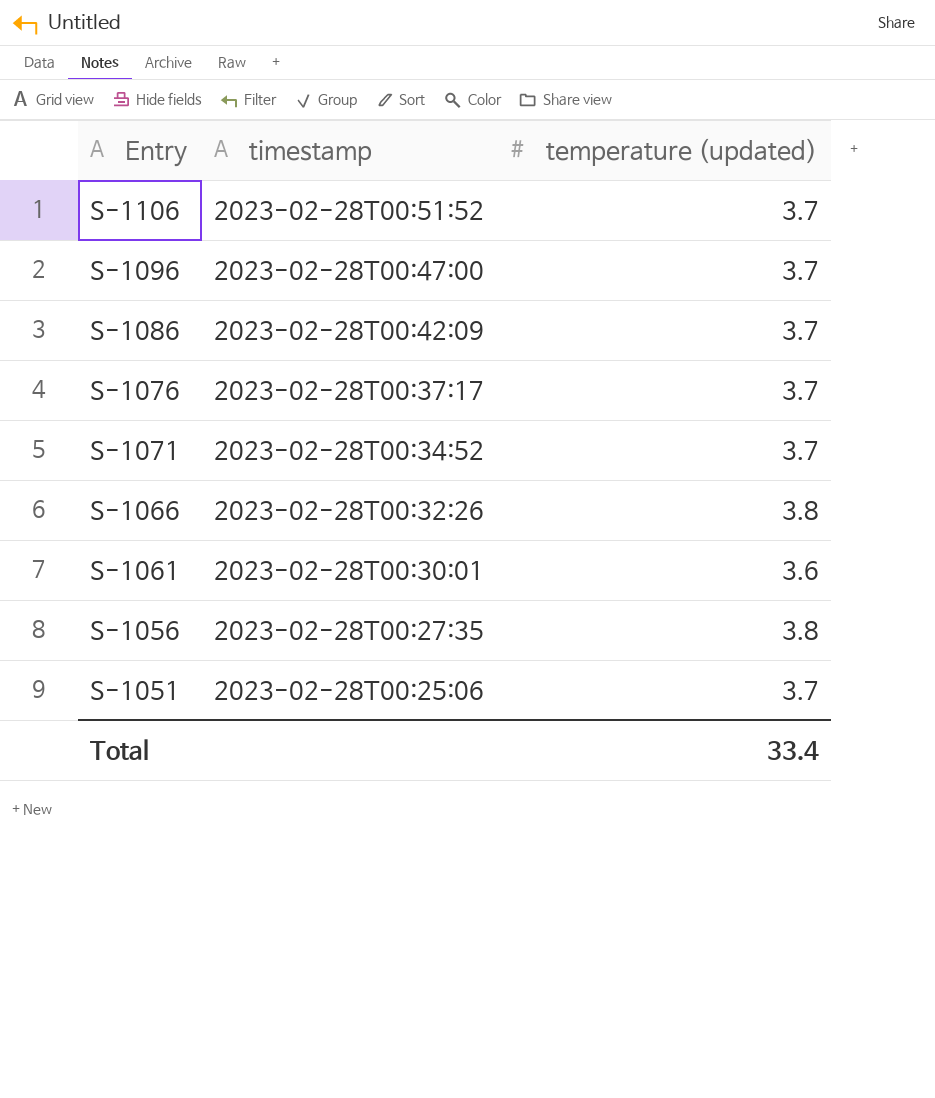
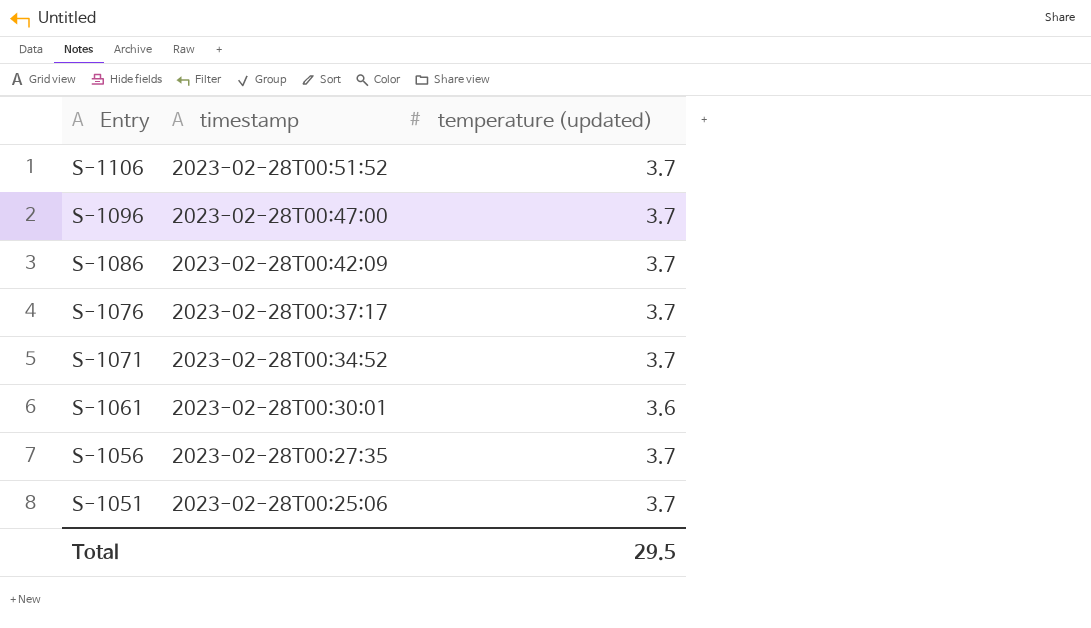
row S-1066: 2023-02-28T00:32:26 | 3.8 -> none
S-1056 | temperature (updated): 3.8 -> 3.7
Total | temperature (updated): 33.4 -> 29.5

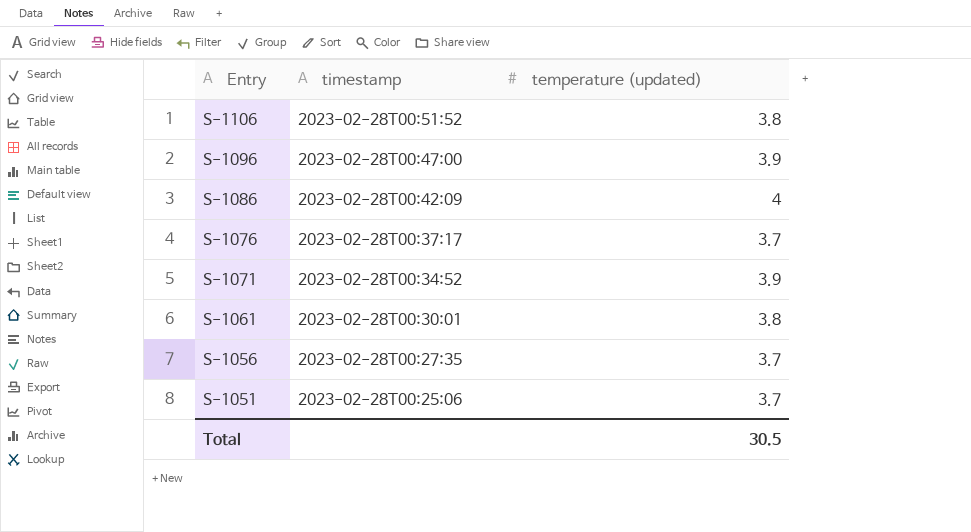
S-1106 | temperature (updated): 3.7 -> 3.8
S-1096 | temperature (updated): 3.7 -> 3.9
S-1086 | temperature (updated): 3.7 -> 4
S-1071 | temperature (updated): 3.7 -> 3.9
S-1061 | temperature (updated): 3.6 -> 3.8
Total | temperature (updated): 29.5 -> 30.5

